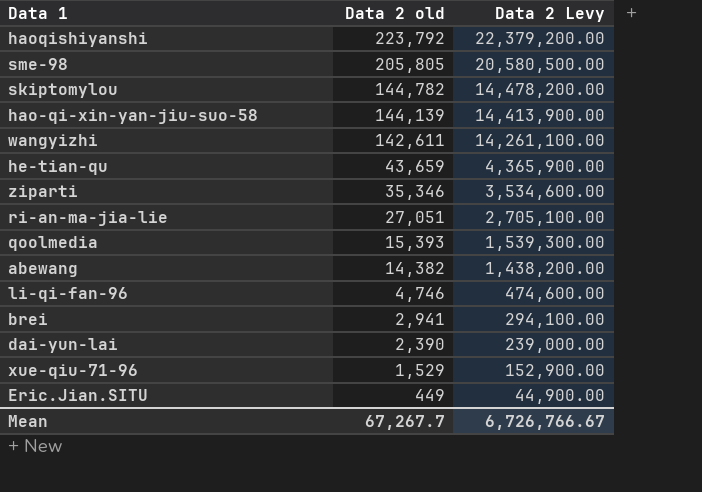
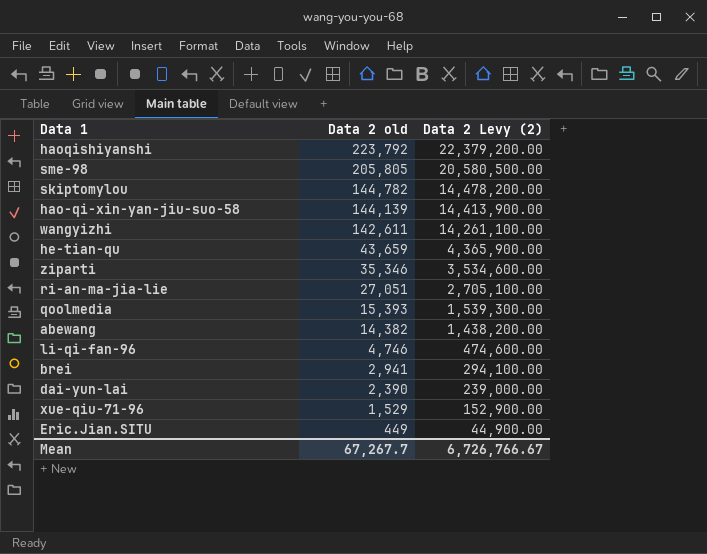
column name: Data 2 Levy -> Data 2 Levy (2)

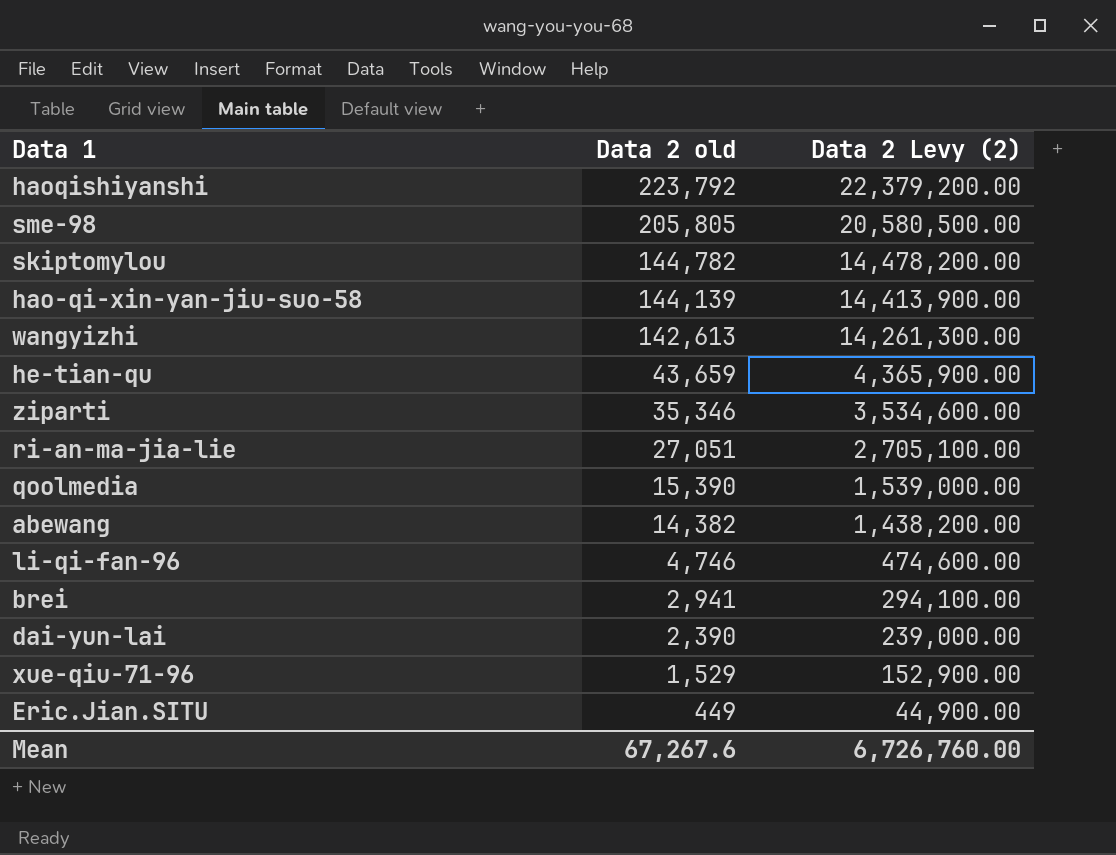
wangyizhi | Data 2 old: 142,611 -> 142,613
wangyizhi | Data 2 Levy (2): 14,261,100.00 -> 14,261,300.00
qoolmedia | Data 2 old: 15,393 -> 15,390
qoolmedia | Data 2 Levy (2): 1,539,300.00 -> 1,539,000.00
Mean | Data 2 old: 67,267.7 -> 67,267.6
Mean | Data 2 Levy (2): 6,726,766.67 -> 6,726,760.00

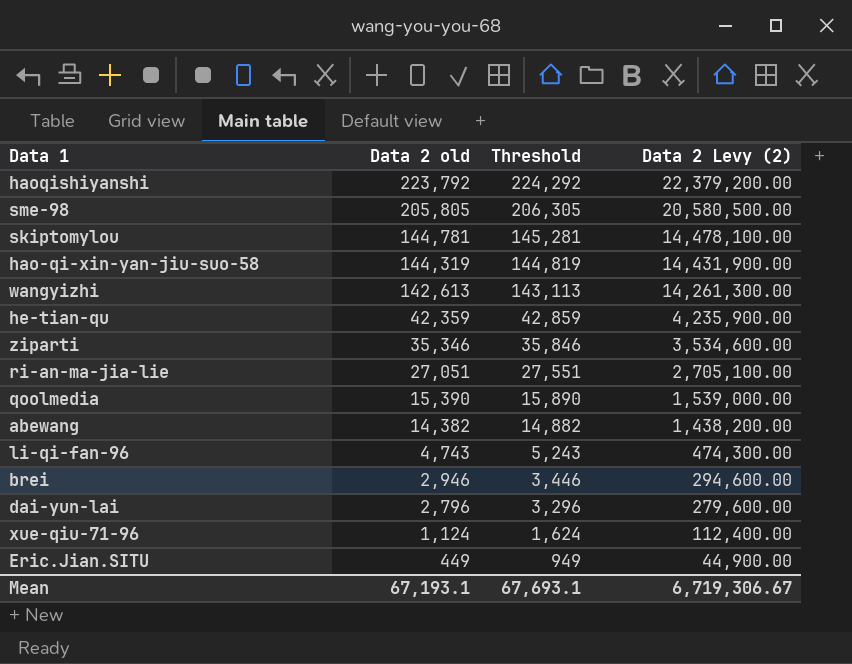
column Threshold | formula: none -> [Data 2 old] + 500
skiptomylou | Data 2 old: 144,782 -> 144,781
skiptomylou | Data 2 Levy (2): 14,478,200.00 -> 14,478,100.00
hao-qi-xin-yan-jiu-suo-58 | Data 2 old: 144,139 -> 144,319
hao-qi-xin-yan-jiu-suo-58 | Data 2 Levy (2): 14,413,900.00 -> 14,431,900.00
he-tian-qu | Data 2 old: 43,659 -> 42,359
he-tian-qu | Data 2 Levy (2): 4,365,900.00 -> 4,235,900.00
li-qi-fan-96 | Data 2 old: 4,746 -> 4,743
li-qi-fan-96 | Data 2 Levy (2): 474,600.00 -> 474,300.00
brei | Data 2 old: 2,941 -> 2,946
brei | Data 2 Levy (2): 294,100.00 -> 294,600.00
dai-yun-lai | Data 2 old: 2,390 -> 2,796
dai-yun-lai | Data 2 Levy (2): 239,000.00 -> 279,600.00
xue-qiu-71-96 | Data 2 old: 1,529 -> 1,124
xue-qiu-71-96 | Data 2 Levy (2): 152,900.00 -> 112,400.00
Mean | Data 2 old: 67,267.6 -> 67,193.1
Mean | Data 2 Levy (2): 6,726,760.00 -> 6,719,306.67

